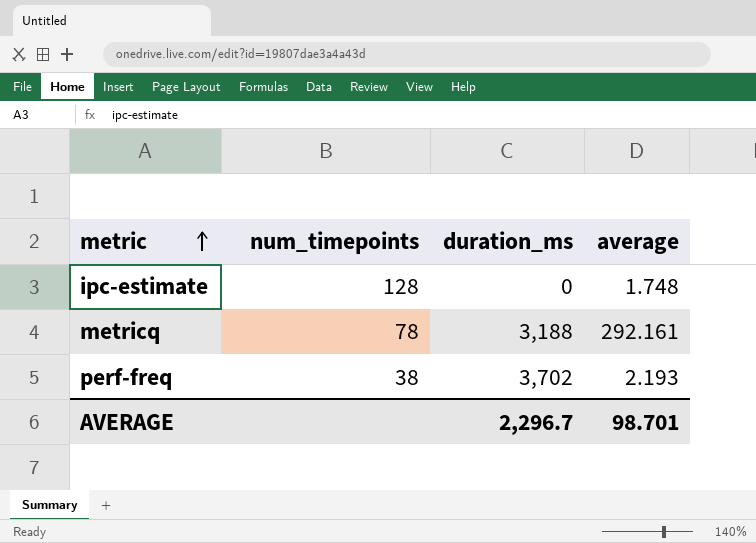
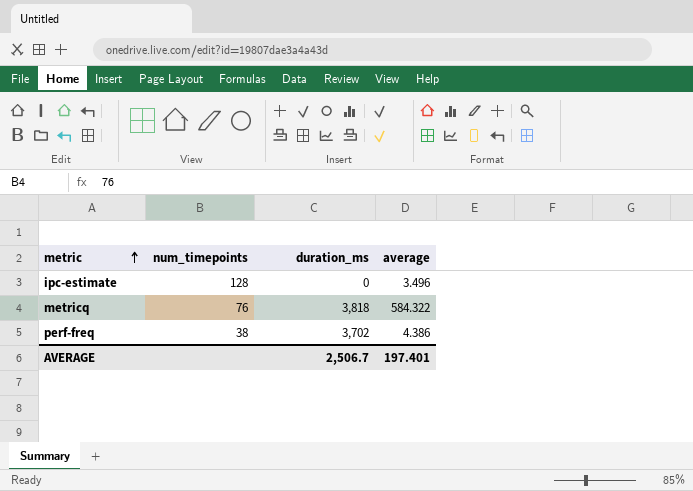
ipc-estimate | average: 1.748 -> 3.496
metricq | num_timepoints: 78 -> 76
metricq | duration_ms: 3,188 -> 3,818
metricq | average: 292.161 -> 584.322
perf-freq | average: 2.193 -> 4.386
AVERAGE | duration_ms: 2,296.7 -> 2,506.7
AVERAGE | average: 98.701 -> 197.401

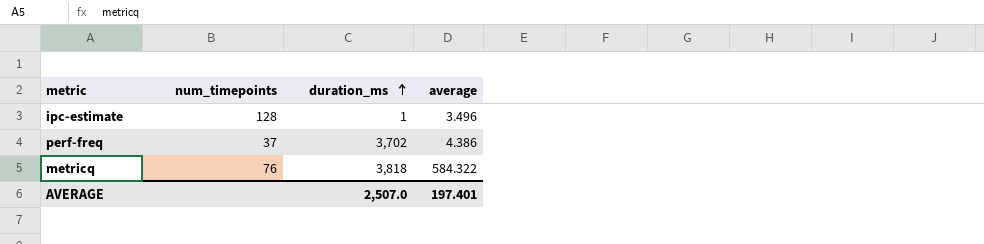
row order: metric ascending -> duration_ms ascending
ipc-estimate | duration_ms: 0 -> 1
perf-freq | num_timepoints: 38 -> 37
AVERAGE | duration_ms: 2,506.7 -> 2,507.0

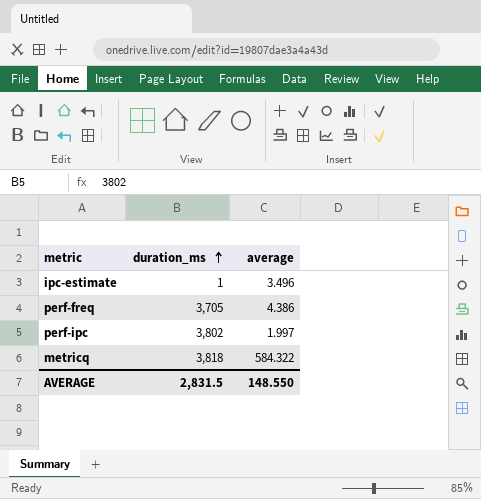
column num_timepoints | position: 2 -> none
perf-freq | duration_ms: 3,702 -> 3,705
row perf-ipc: none -> 3,802 | 1.997
AVERAGE | duration_ms: 2,507.0 -> 2,831.5
AVERAGE | average: 197.401 -> 148.550

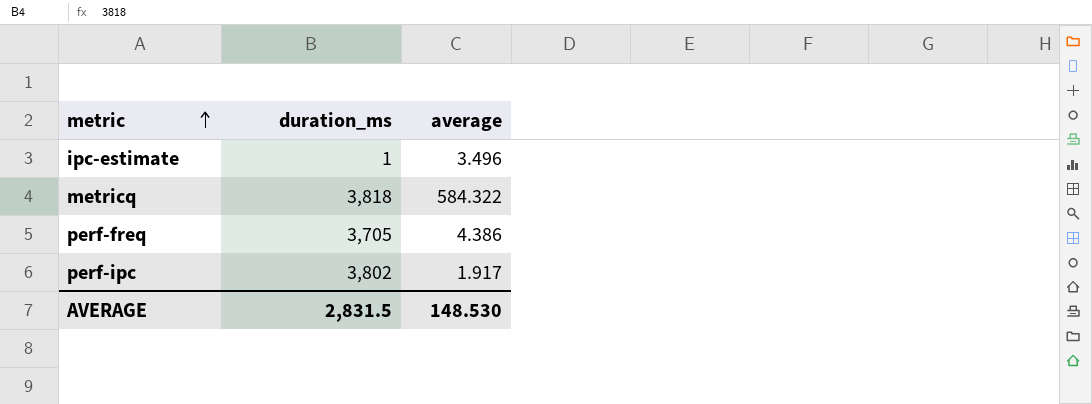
row order: duration_ms ascending -> metric ascending
perf-ipc | average: 1.997 -> 1.917
AVERAGE | average: 148.550 -> 148.530

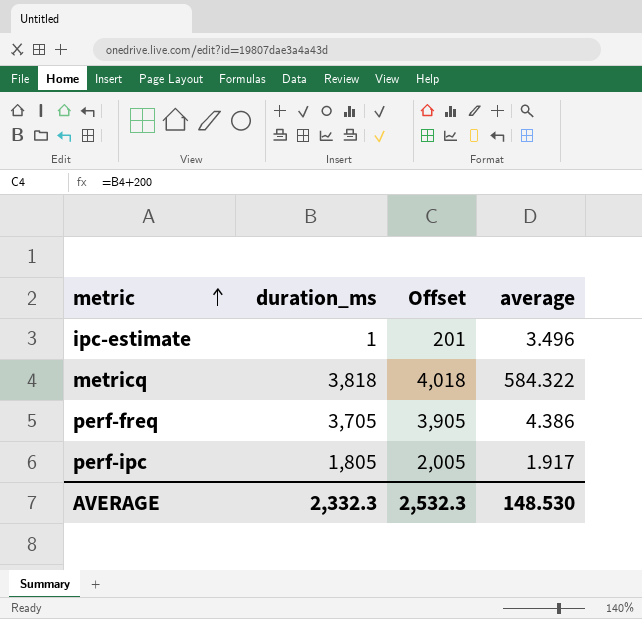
column Offset | formula: none -> [duration_ms] + 200
perf-ipc | duration_ms: 3,802 -> 1,805
AVERAGE | duration_ms: 2,831.5 -> 2,332.3

